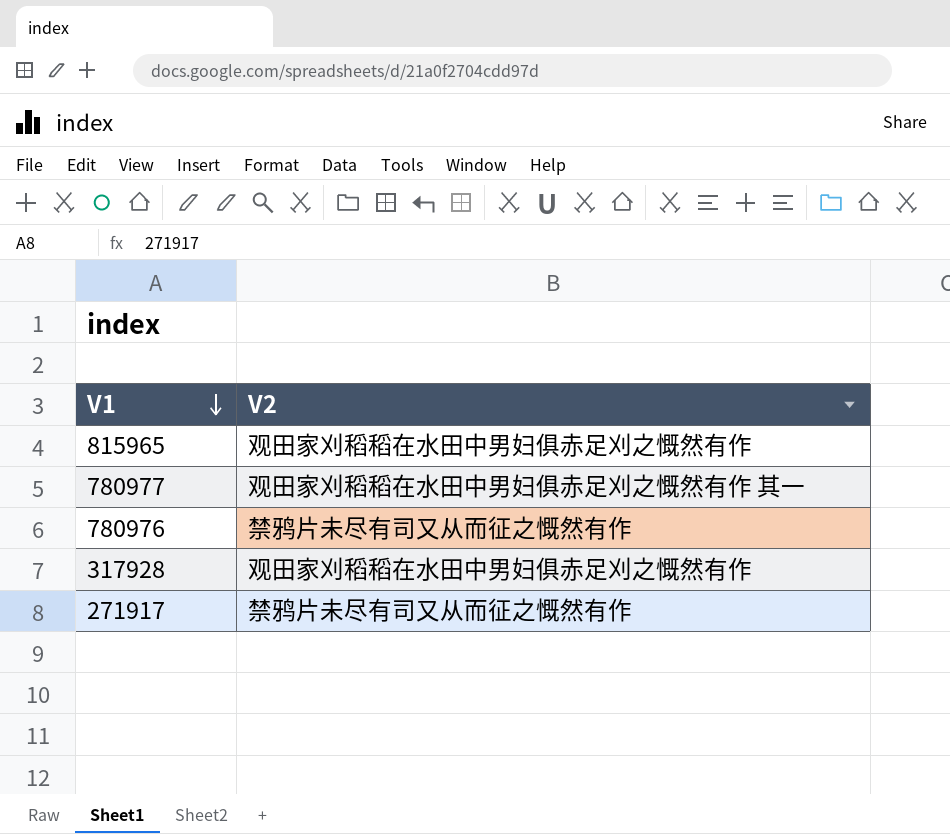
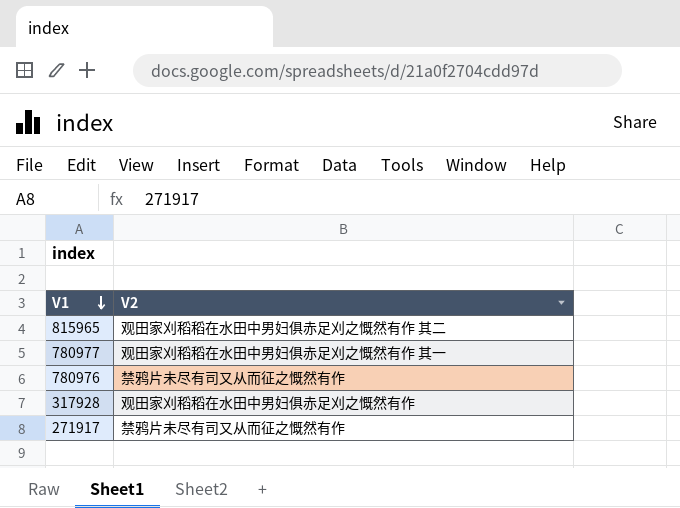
815965 | V2: 观田家刈稻稻在水田中男妇俱赤足刈之慨然有作 -> 观田家刈稻稻在水田中男妇俱赤足刈之慨然有作 其二

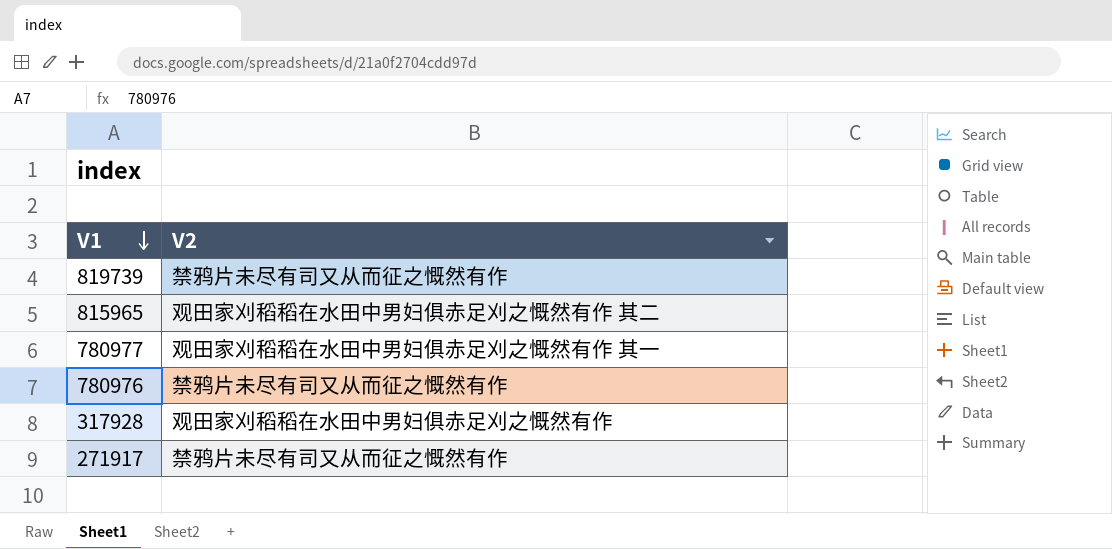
row 819739: none -> 禁鸦片未尽有司又从而征之慨然有作

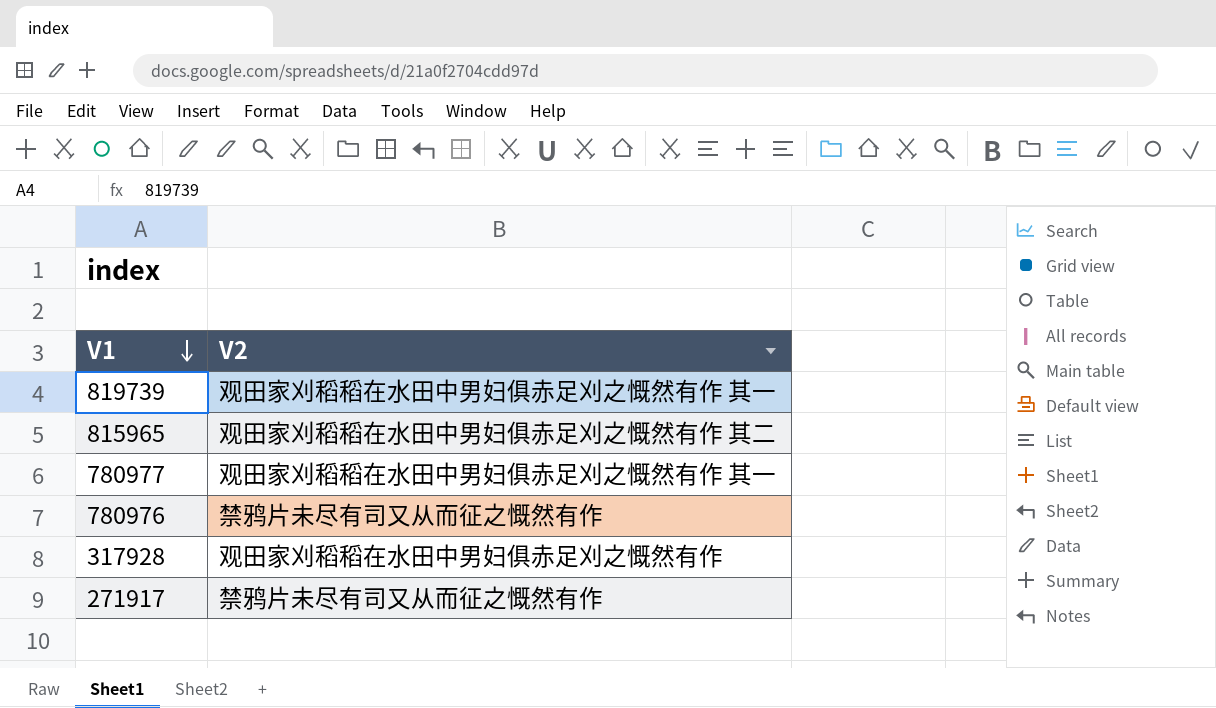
819739 | V2: 禁鸦片未尽有司又从而征之慨然有作 -> 观田家刈稻稻在水田中男妇俱赤足刈之慨然有作 其一

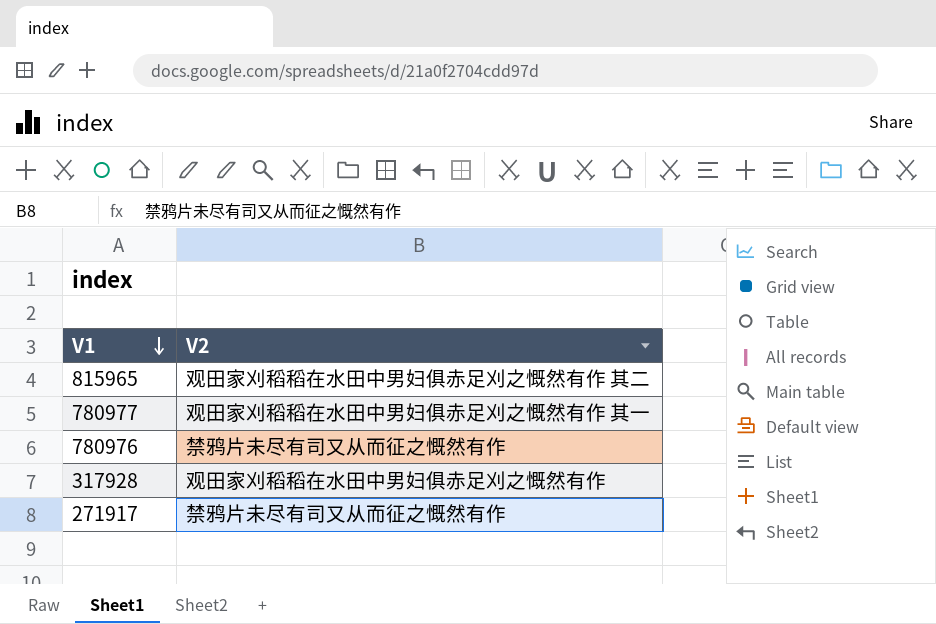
row 819739: 观田家刈稻稻在水田中男妇俱赤足刈之慨然有作 其一 -> none

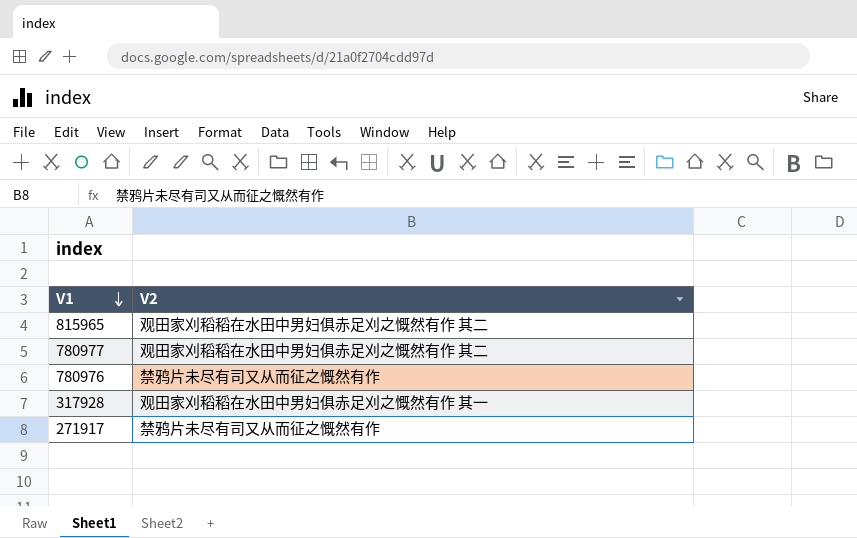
780977 | V2: 观田家刈稻稻在水田中男妇俱赤足刈之慨然有作 其一 -> 观田家刈稻稻在水田中男妇俱赤足刈之慨然有作 其二
317928 | V2: 观田家刈稻稻在水田中男妇俱赤足刈之慨然有作 -> 观田家刈稻稻在水田中男妇俱赤足刈之慨然有作 其一

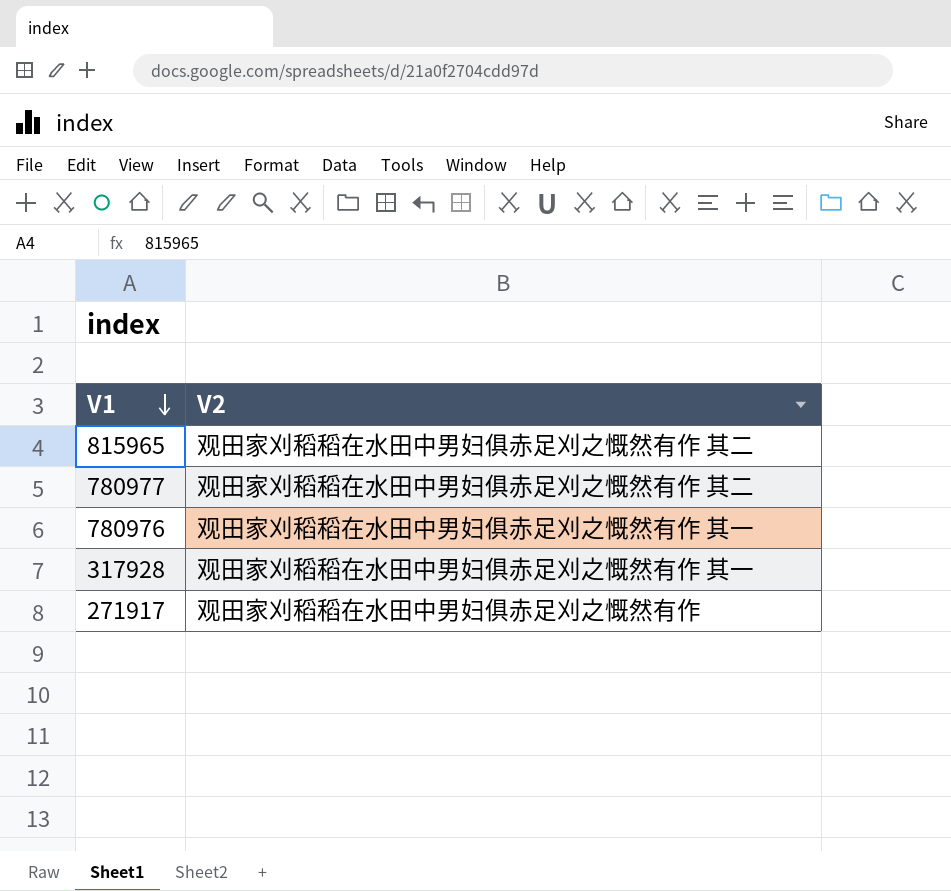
780976 | V2: 禁鸦片未尽有司又从而征之慨然有作 -> 观田家刈稻稻在水田中男妇俱赤足刈之慨然有作 其一
271917 | V2: 禁鸦片未尽有司又从而征之慨然有作 -> 观田家刈稻稻在水田中男妇俱赤足刈之慨然有作

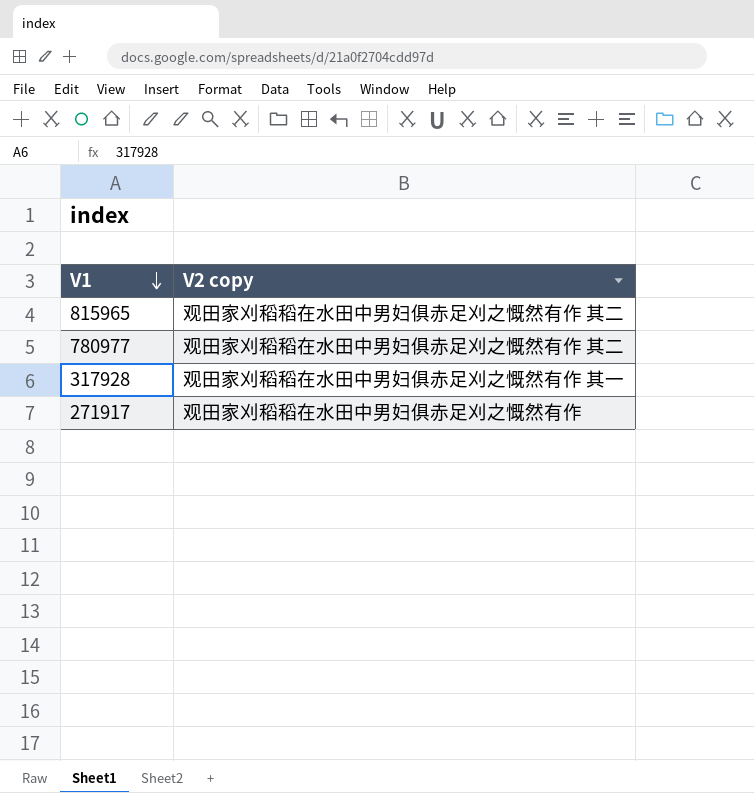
column name: V2 -> V2 copy
row 780976: 观田家刈稻稻在水田中男妇俱赤足刈之慨然有作 其一 -> none

